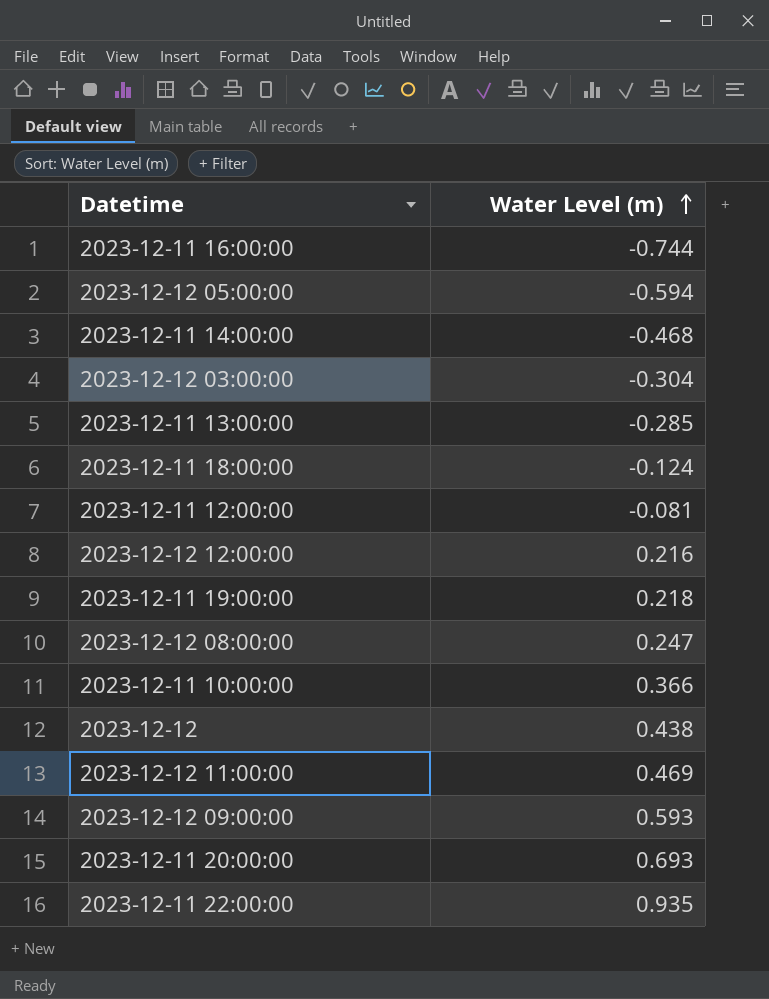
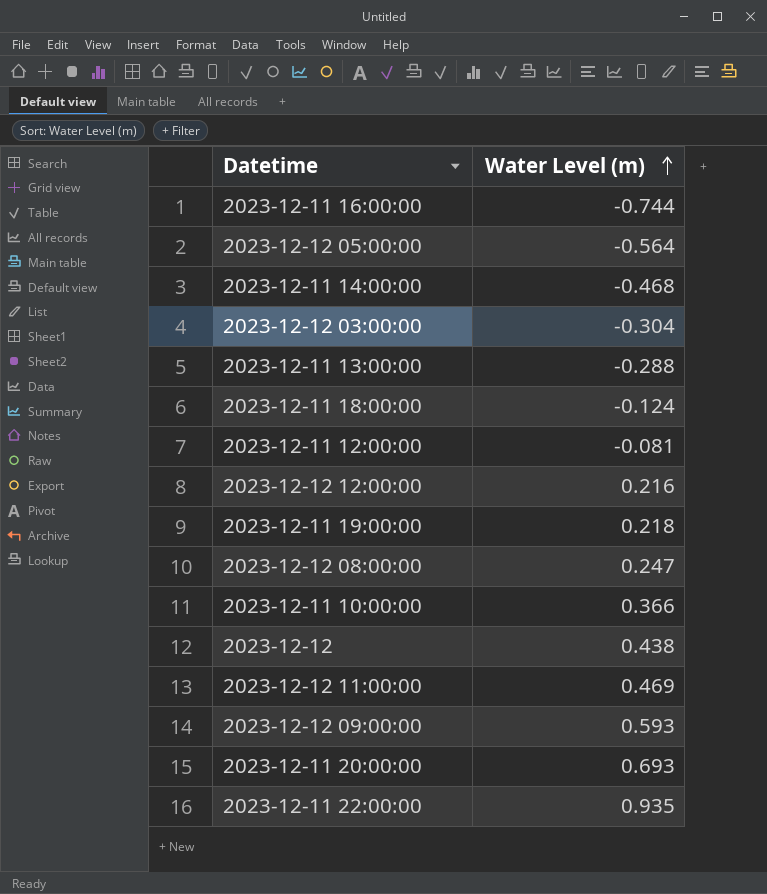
2023-12-12 05:00:00 | Water Level (m): -0.594 -> -0.564
2023-12-11 13:00:00 | Water Level (m): -0.285 -> -0.288

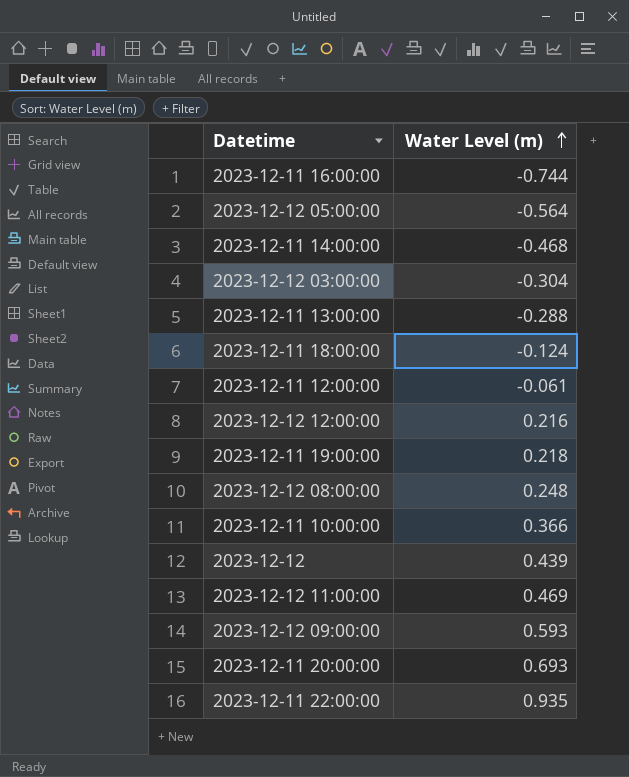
2023-12-11 12:00:00 | Water Level (m): -0.081 -> -0.061
2023-12-12 08:00:00 | Water Level (m): 0.247 -> 0.248
2023-12-12 | Water Level (m): 0.438 -> 0.439

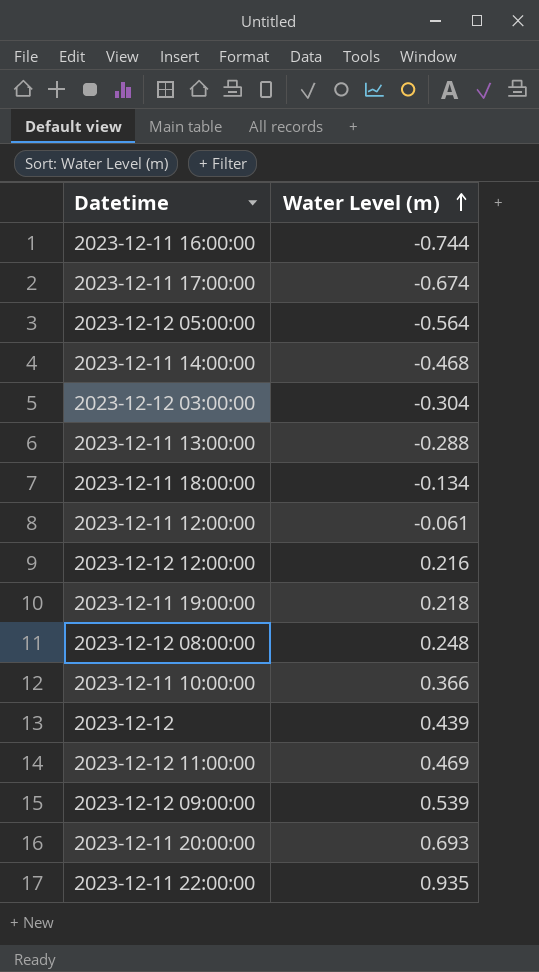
row 2023-12-11 17:00:00: none -> -0.674
2023-12-11 18:00:00 | Water Level (m): -0.124 -> -0.134
2023-12-12 09:00:00 | Water Level (m): 0.593 -> 0.539

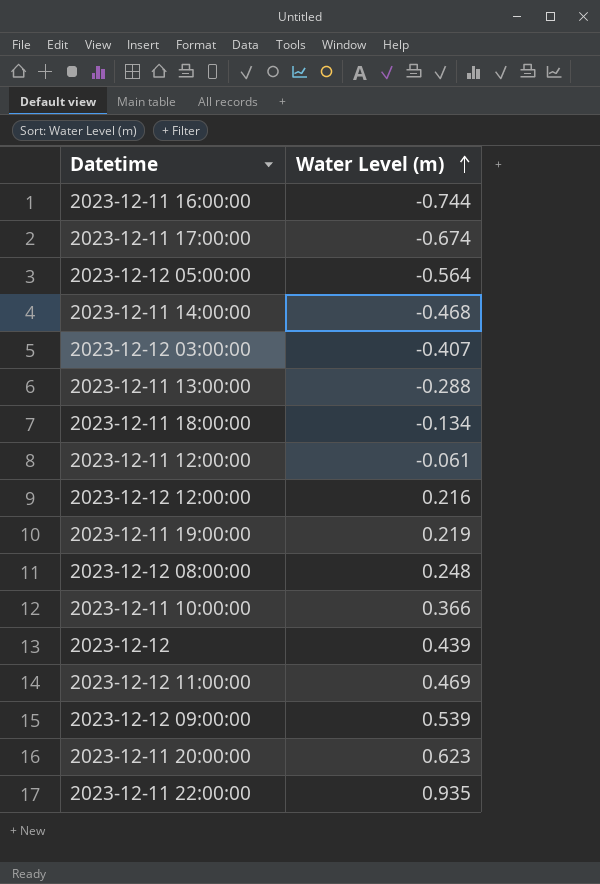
2023-12-12 03:00:00 | Water Level (m): -0.304 -> -0.407
2023-12-11 19:00:00 | Water Level (m): 0.218 -> 0.219
2023-12-11 20:00:00 | Water Level (m): 0.693 -> 0.623

